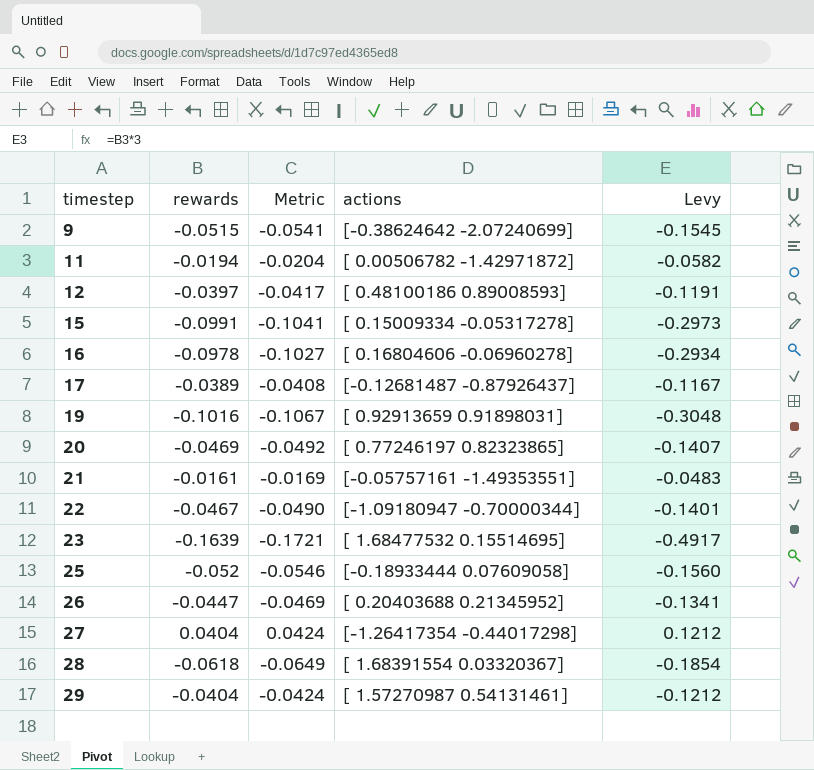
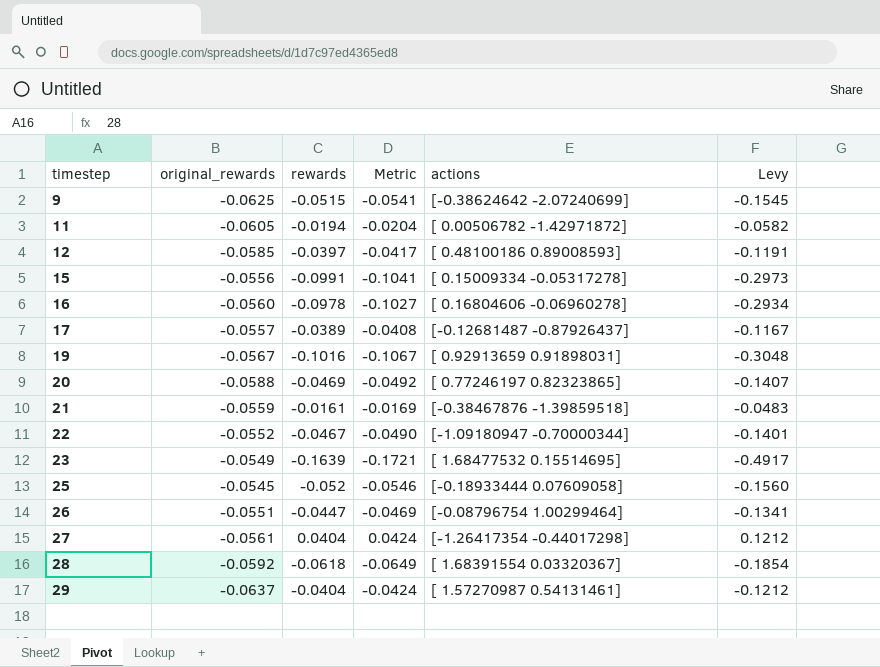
column original_rewards | position: none -> 2
21 | actions: [-0.05757161 -1.49353551] -> [-0.38467876 -1.39859518]
26 | actions: [ 0.20403688 0.21345952] -> [-0.08796754 1.00299464]

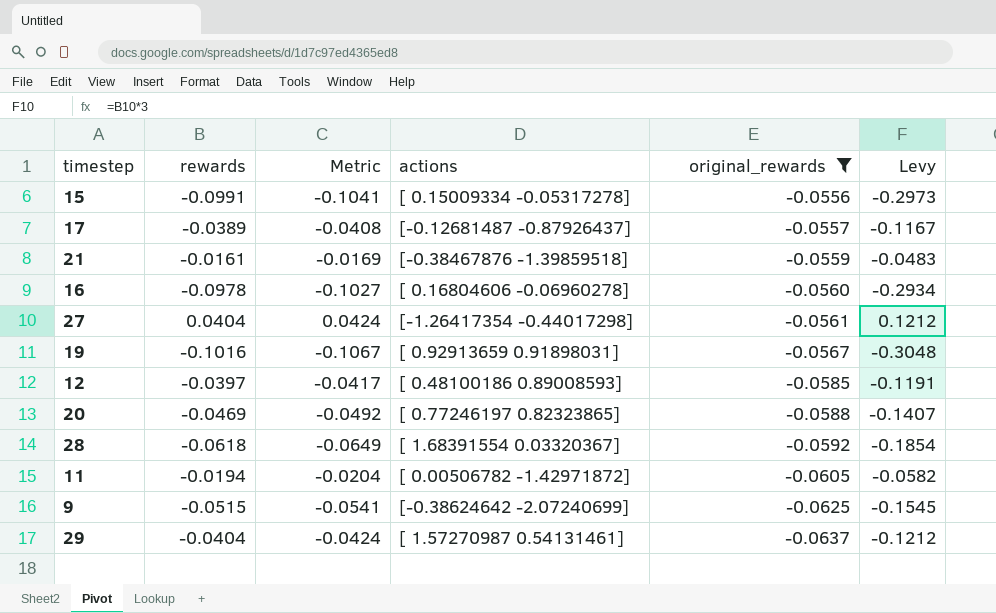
filter: none -> original_rewards <= -0.0556
row order: timestep ascending -> original_rewards descending
column original_rewards | position: 2 -> 5

